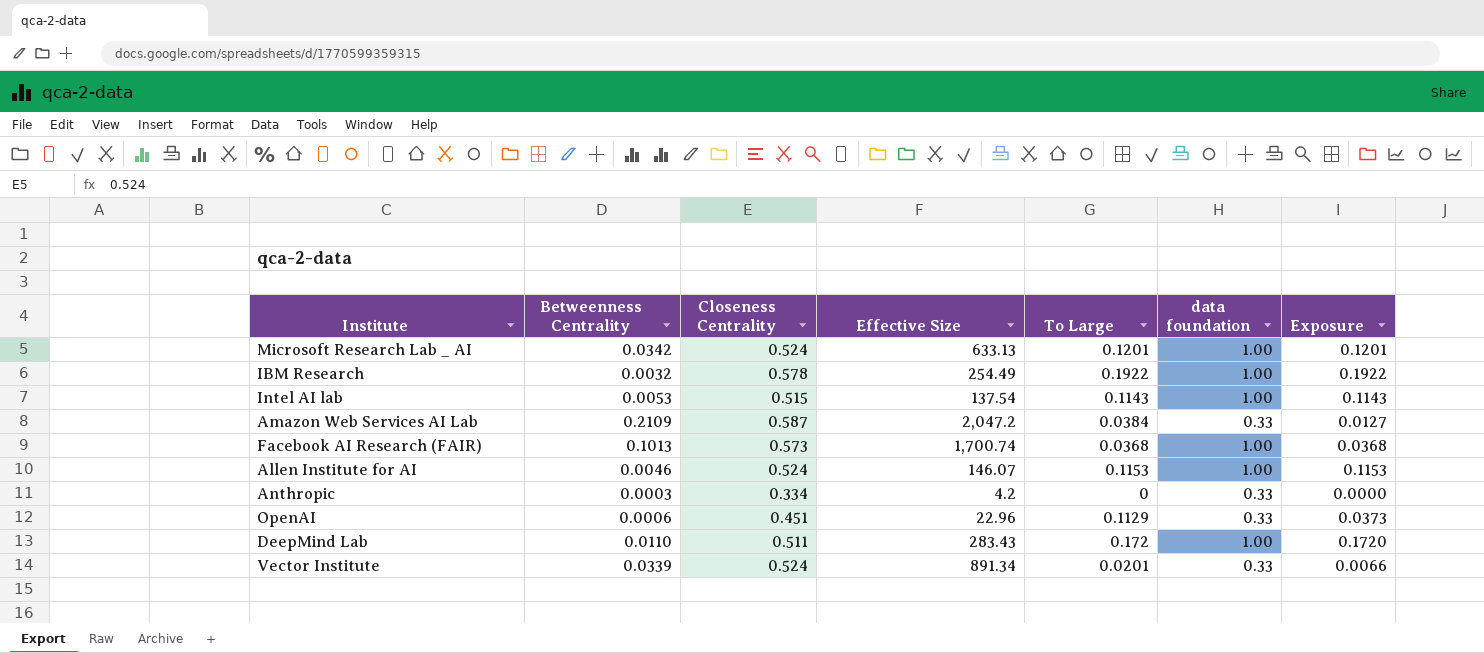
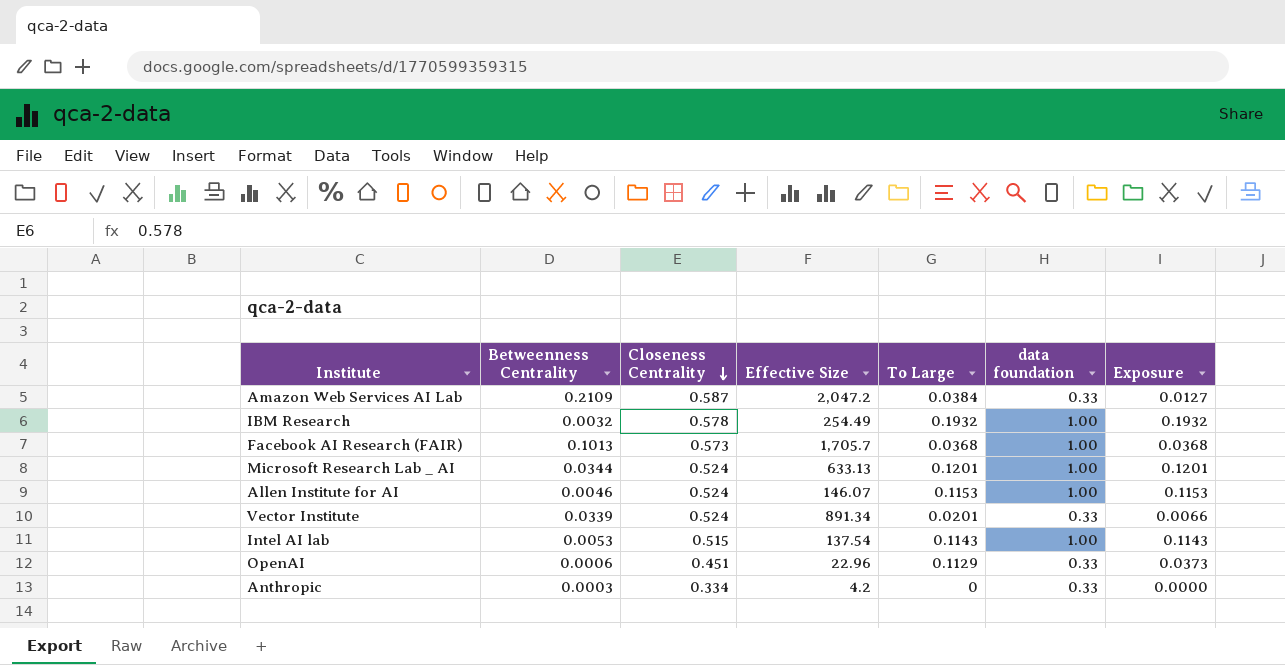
row order: none -> Closeness Centrality descending
row DeepMind Lab: 0.0110 | 0.511 | 283.43 | 0.172 | 1.00 | 0.1720 -> none
IBM Research | To Large: 0.1922 -> 0.1932
IBM Research | Exposure: 0.1922 -> 0.1932
Facebook AI Research (FAIR) | Effective Size: 1,700.74 -> 1,705.7
Microsoft Research Lab _ AI | Betweenness Centrality: 0.0342 -> 0.0344

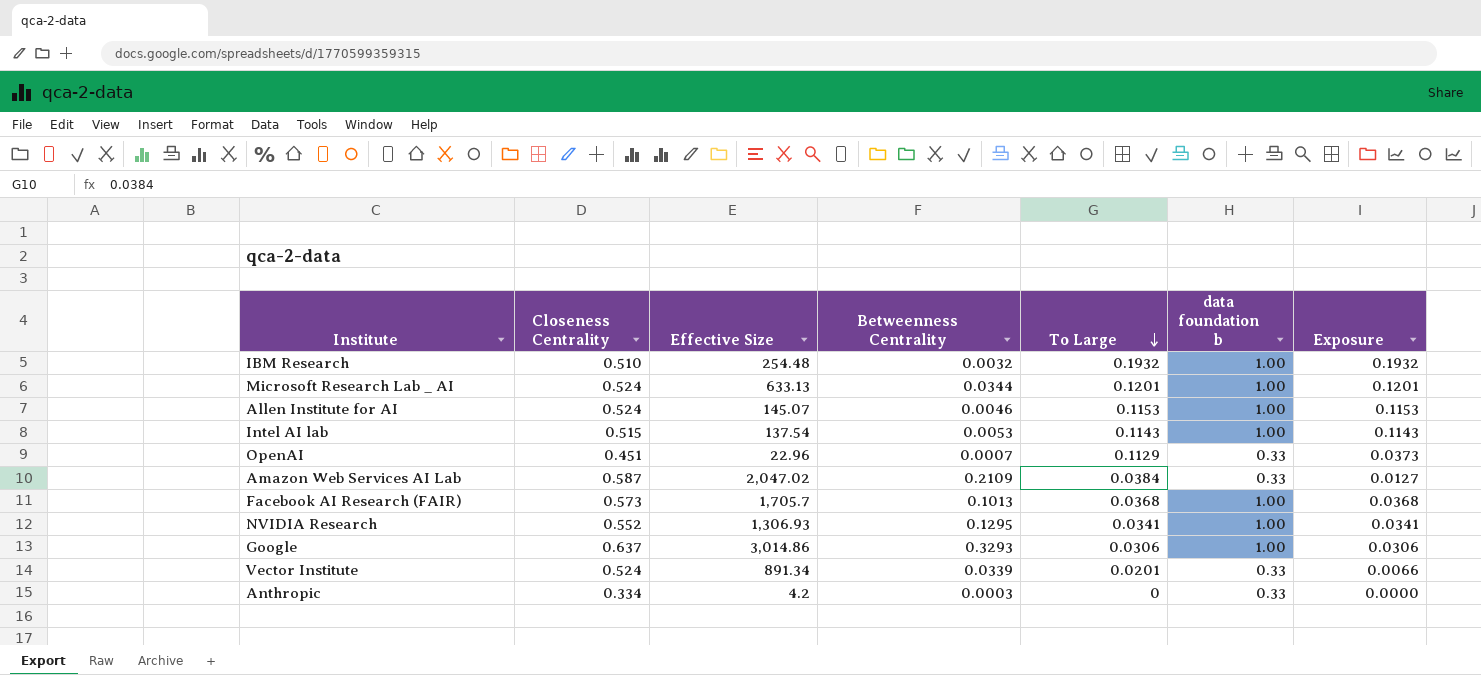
row order: Closeness Centrality descending -> To Large descending
column Betweenness Centrality | position: 2 -> 4
column name: data foundation -> data foundation b
IBM Research | Closeness Centrality: 0.578 -> 0.510
IBM Research | Effective Size: 254.49 -> 254.48
Allen Institute for AI | Effective Size: 146.07 -> 145.07
OpenAI | Betweenness Centrality: 0.0006 -> 0.0007
Amazon Web Services AI Lab | Effective Size: 2,047.2 -> 2,047.02
row NVIDIA Research: none -> 0.552 | 1,306.93 | 0.1295 | 0.0341 | 1.00 | 0.0341
row Google: none -> 0.637 | 3,014.86 | 0.3293 | 0.0306 | 1.00 | 0.0306

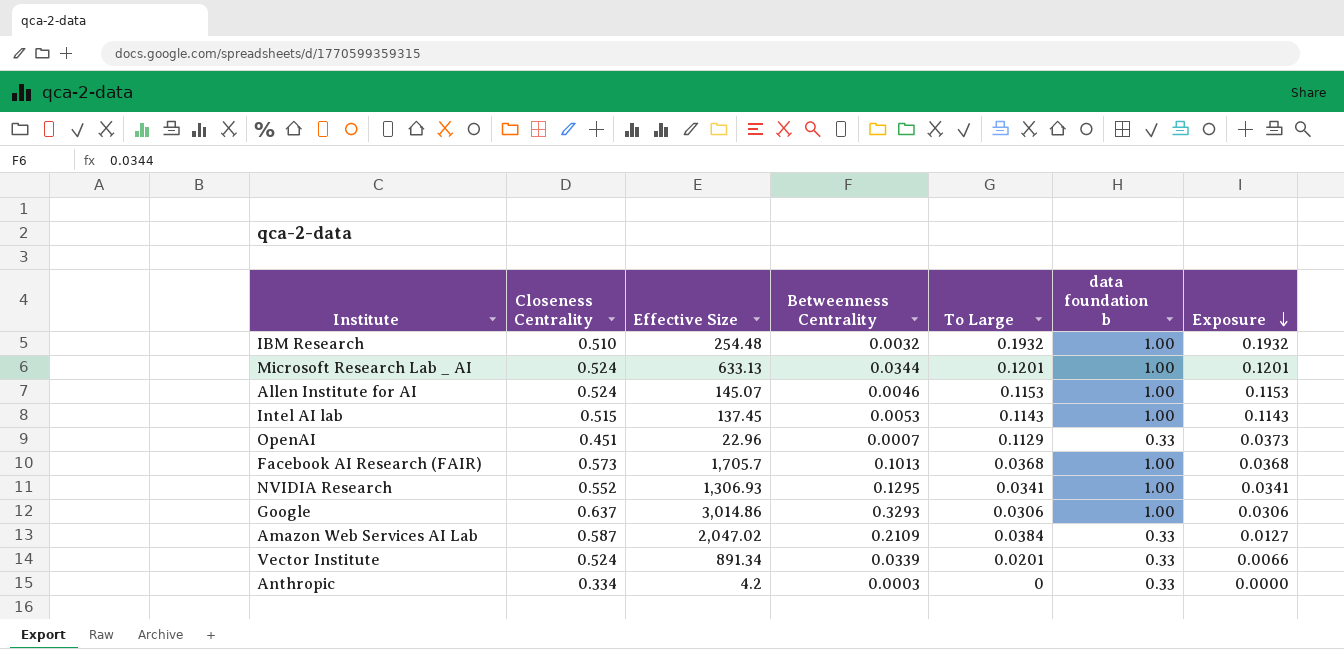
row order: To Large descending -> Exposure descending
Intel AI lab | Effective Size: 137.54 -> 137.45

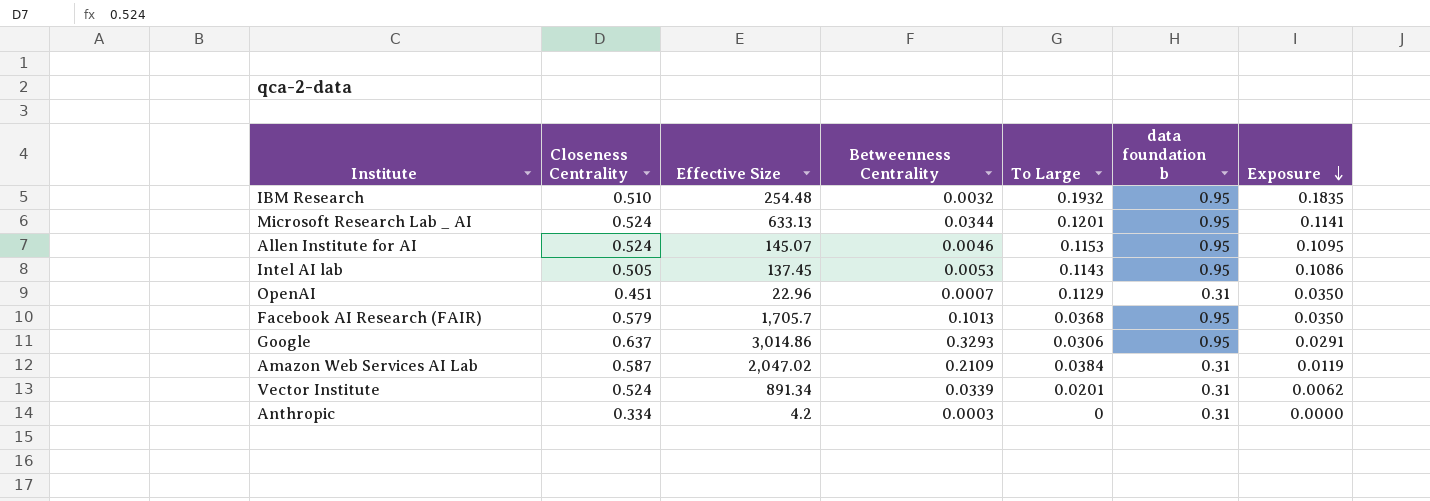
row NVIDIA Research: 0.552 | 1,306.93 | 0.1295 | 0.0341 | 1.00 | 0.0341 -> none
IBM Research | data foundation b: 1.00 -> 0.95
IBM Research | Exposure: 0.1932 -> 0.1835
Microsoft Research Lab _ AI | data foundation b: 1.00 -> 0.95
Microsoft Research Lab _ AI | Exposure: 0.1201 -> 0.1141
Allen Institute for AI | data foundation b: 1.00 -> 0.95
Allen Institute for AI | Exposure: 0.1153 -> 0.1095
Intel AI lab | Closeness Centrality: 0.515 -> 0.505
Intel AI lab | data foundation b: 1.00 -> 0.95
Intel AI lab | Exposure: 0.1143 -> 0.1086
OpenAI | data foundation b: 0.33 -> 0.31
OpenAI | Exposure: 0.0373 -> 0.0350
Facebook AI Research (FAIR) | Closeness Centrality: 0.573 -> 0.579
Facebook AI Research (FAIR) | data foundation b: 1.00 -> 0.95
Facebook AI Research (FAIR) | Exposure: 0.0368 -> 0.0350
Google | data foundation b: 1.00 -> 0.95
Google | Exposure: 0.0306 -> 0.0291
Amazon Web Services AI Lab | data foundation b: 0.33 -> 0.31
Amazon Web Services AI Lab | Exposure: 0.0127 -> 0.0119
Vector Institute | data foundation b: 0.33 -> 0.31
Vector Institute | Exposure: 0.0066 -> 0.0062
Anthropic | data foundation b: 0.33 -> 0.31

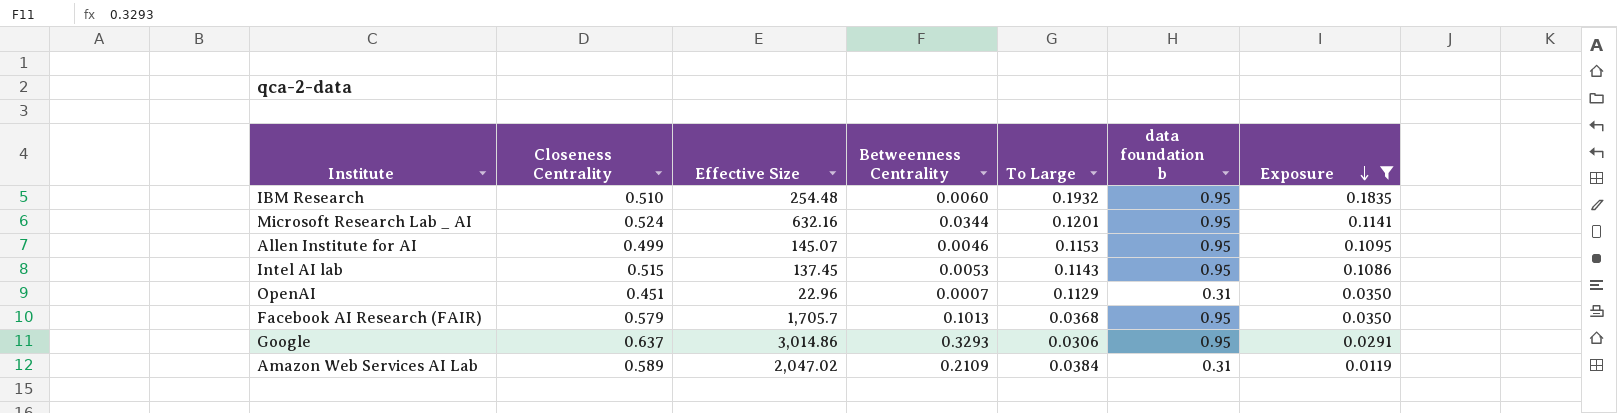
filter: none -> Exposure >= 0.0119
IBM Research | Betweenness Centrality: 0.0032 -> 0.0060
Microsoft Research Lab _ AI | Effective Size: 633.13 -> 632.16
Allen Institute for AI | Closeness Centrality: 0.524 -> 0.499
Intel AI lab | Closeness Centrality: 0.505 -> 0.515
Amazon Web Services AI Lab | Closeness Centrality: 0.587 -> 0.589

